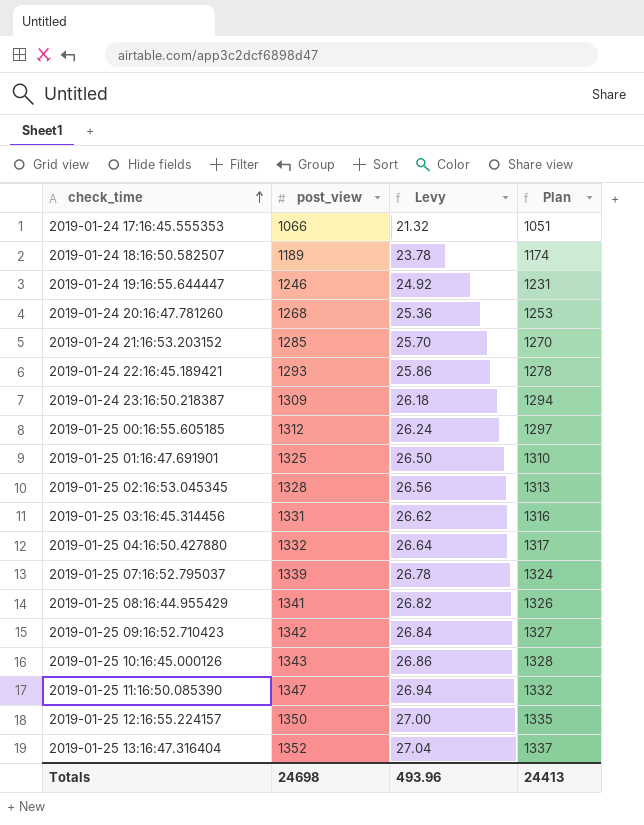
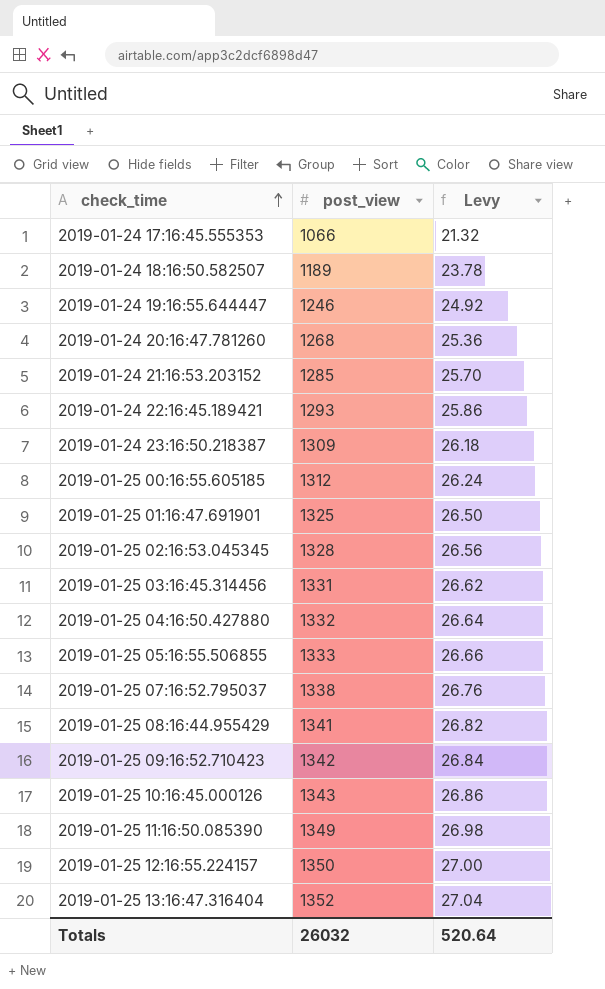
column Plan | formula: [post_view] - 15 -> none
row 2019-01-25 05:16:55.506855: none -> 1333 | 26.66
2019-01-25 07:16:52.795037 | post_view: 1339 -> 1338
2019-01-25 07:16:52.795037 | Levy: 26.78 -> 26.76
2019-01-25 11:16:50.085390 | post_view: 1347 -> 1349
2019-01-25 11:16:50.085390 | Levy: 26.94 -> 26.98
Totals | post_view: 24698 -> 26032
Totals | Levy: 493.96 -> 520.64

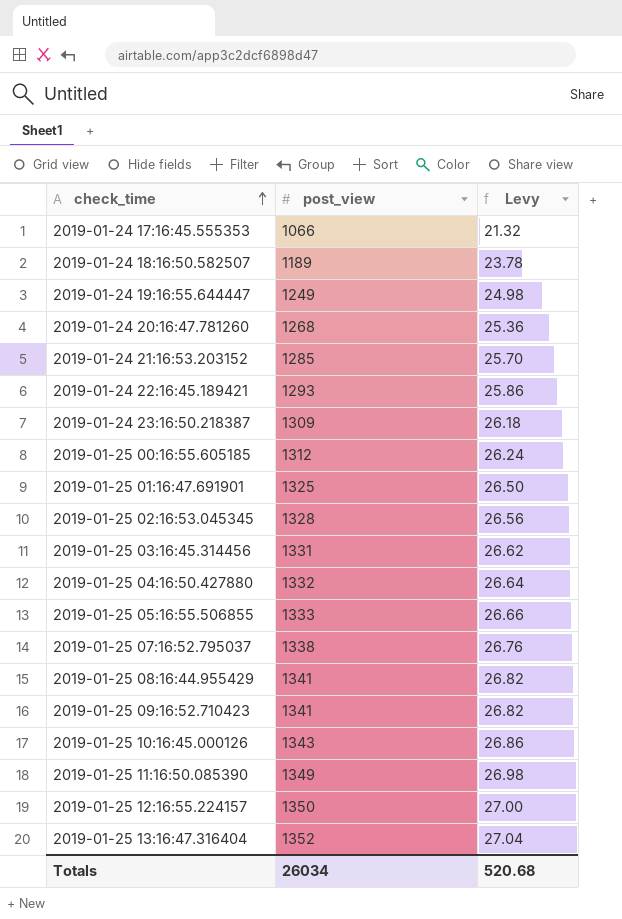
2019-01-24 19:16:55.644447 | post_view: 1246 -> 1249
2019-01-24 19:16:55.644447 | Levy: 24.92 -> 24.98
2019-01-25 09:16:52.710423 | post_view: 1342 -> 1341
2019-01-25 09:16:52.710423 | Levy: 26.84 -> 26.82
Totals | post_view: 26032 -> 26034
Totals | Levy: 520.64 -> 520.68

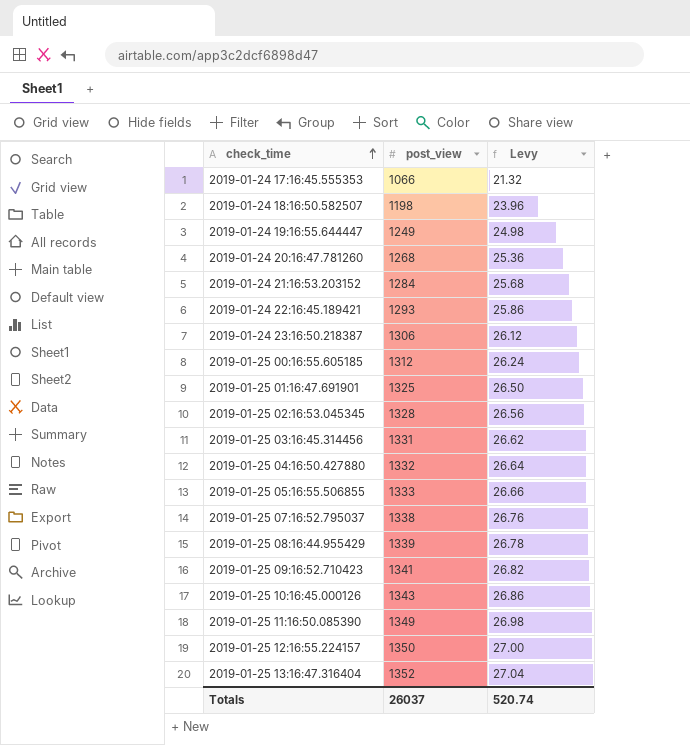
2019-01-24 18:16:50.582507 | post_view: 1189 -> 1198
2019-01-24 18:16:50.582507 | Levy: 23.78 -> 23.96
2019-01-24 21:16:53.203152 | post_view: 1285 -> 1284
2019-01-24 21:16:53.203152 | Levy: 25.70 -> 25.68
2019-01-24 23:16:50.218387 | post_view: 1309 -> 1306
2019-01-24 23:16:50.218387 | Levy: 26.18 -> 26.12
2019-01-25 08:16:44.955429 | post_view: 1341 -> 1339
2019-01-25 08:16:44.955429 | Levy: 26.82 -> 26.78
Totals | post_view: 26034 -> 26037
Totals | Levy: 520.68 -> 520.74

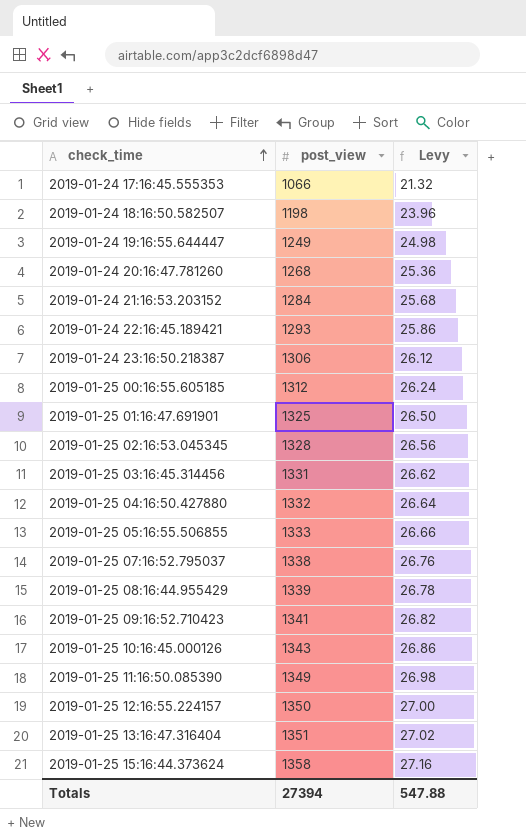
2019-01-25 13:16:47.316404 | post_view: 1352 -> 1351
2019-01-25 13:16:47.316404 | Levy: 27.04 -> 27.02
row 2019-01-25 15:16:44.373624: none -> 1358 | 27.16
Totals | post_view: 26037 -> 27394
Totals | Levy: 520.74 -> 547.88

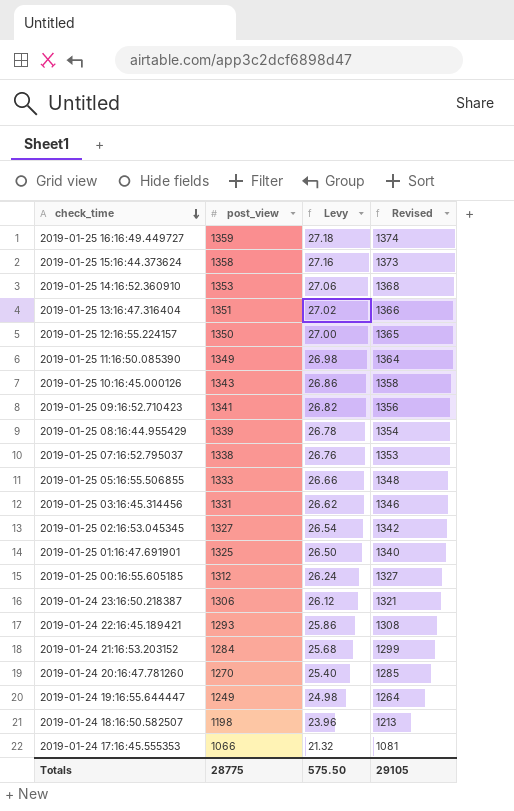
row order: check_time ascending -> check_time descending
column Revised | formula: none -> [post_view] + 15
row 2019-01-25 04:16:50.427880: 1332 | 26.64 -> none
row 2019-01-25 16:16:49.449727: none -> 1359 | 27.18 | 1374
row 2019-01-25 14:16:52.360910: none -> 1353 | 27.06 | 1368
2019-01-25 02:16:53.045345 | post_view: 1328 -> 1327
2019-01-25 02:16:53.045345 | Levy: 26.56 -> 26.54
2019-01-24 20:16:47.781260 | post_view: 1268 -> 1270
2019-01-24 20:16:47.781260 | Levy: 25.36 -> 25.40
Totals | post_view: 27394 -> 28775
Totals | Levy: 547.88 -> 575.50

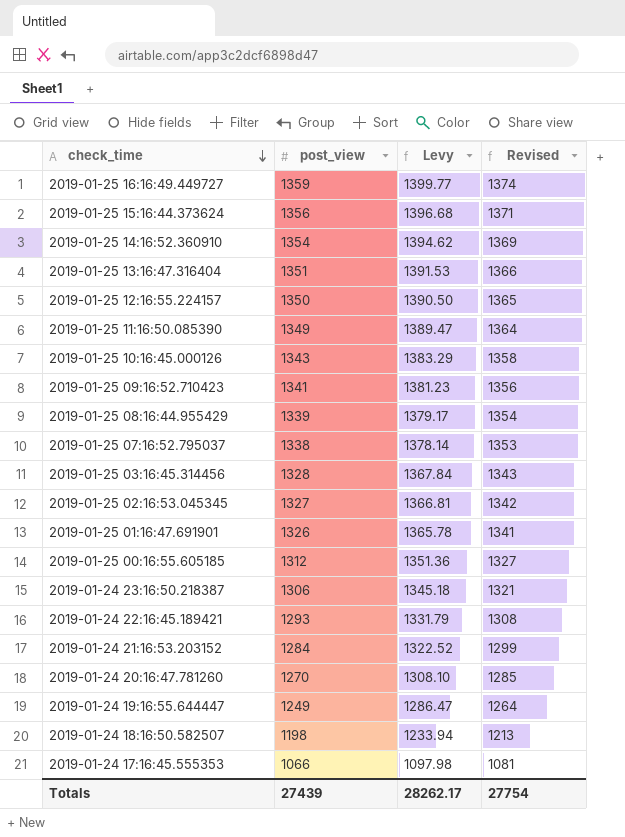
column Levy | formula: [post_view] * 0.02 -> [post_view] * 1.03
row 2019-01-25 05:16:55.506855: 1333 | 26.66 | 1348 -> none
2019-01-25 15:16:44.373624 | post_view: 1358 -> 1356
2019-01-25 15:16:44.373624 | Revised: 1373 -> 1371
2019-01-25 14:16:52.360910 | post_view: 1353 -> 1354
2019-01-25 14:16:52.360910 | Revised: 1368 -> 1369
2019-01-25 03:16:45.314456 | post_view: 1331 -> 1328
2019-01-25 03:16:45.314456 | Revised: 1346 -> 1343
2019-01-25 01:16:47.691901 | post_view: 1325 -> 1326
2019-01-25 01:16:47.691901 | Revised: 1340 -> 1341
Totals | post_view: 28775 -> 27439
Totals | Levy: 575.50 -> 28262.17
Totals | Revised: 29105 -> 27754

